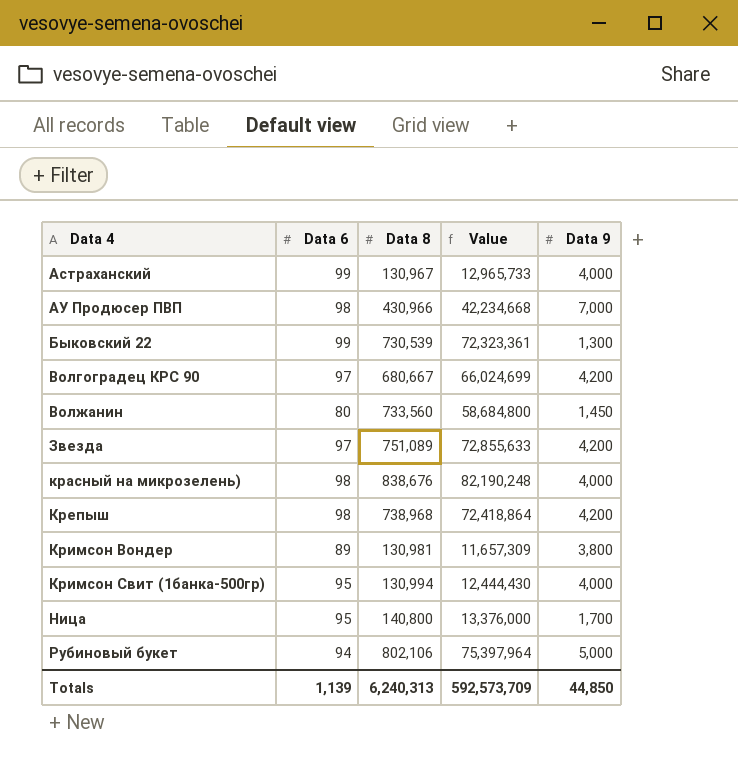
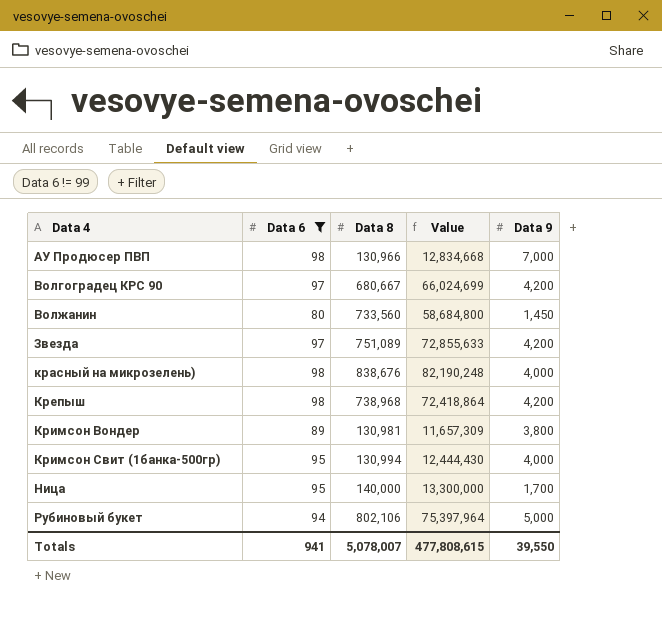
filter: none -> Data 6 != 99
АУ Продюсер ПВП | Data 8: 430,966 -> 130,966
АУ Продюсер ПВП | Value: 42,234,668 -> 12,834,668
Ница | Data 8: 140,800 -> 140,000
Ница | Value: 13,376,000 -> 13,300,000
Totals | Data 6: 1,139 -> 941
Totals | Data 8: 6,240,313 -> 5,078,007
Totals | Value: 592,573,709 -> 477,808,615
Totals | Data 9: 44,850 -> 39,550

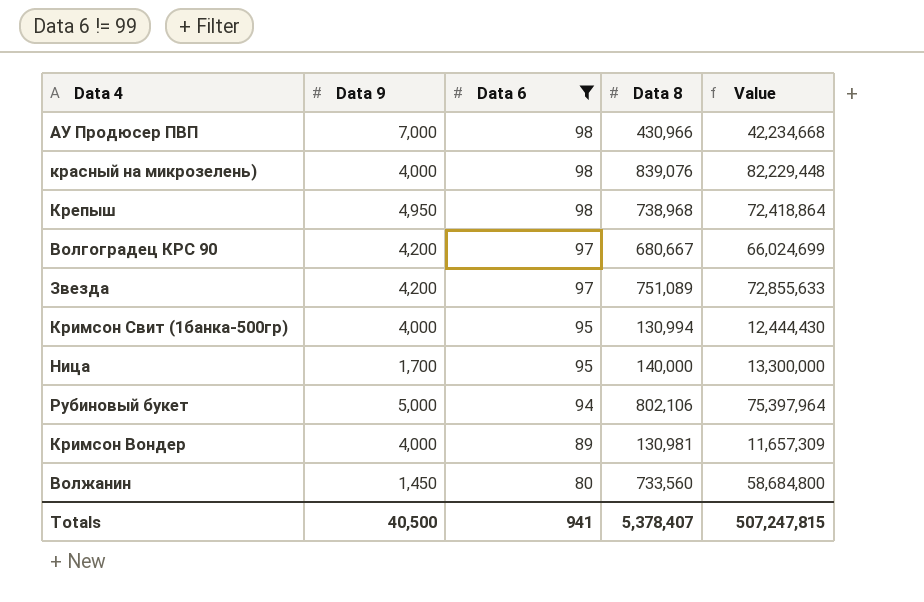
row order: Data 4 ascending -> Data 6 descending
column Data 9 | position: 5 -> 2
АУ Продюсер ПВП | Data 8: 130,966 -> 430,966
АУ Продюсер ПВП | Value: 12,834,668 -> 42,234,668
красный на микрозелень) | Data 8: 838,676 -> 839,076
красный на микрозелень) | Value: 82,190,248 -> 82,229,448
Крепыш | Data 9: 4,200 -> 4,950
Кримсон Вондер | Data 9: 3,800 -> 4,000
Totals | Data 9: 39,550 -> 40,500
Totals | Data 8: 5,078,007 -> 5,378,407
Totals | Value: 477,808,615 -> 507,247,815

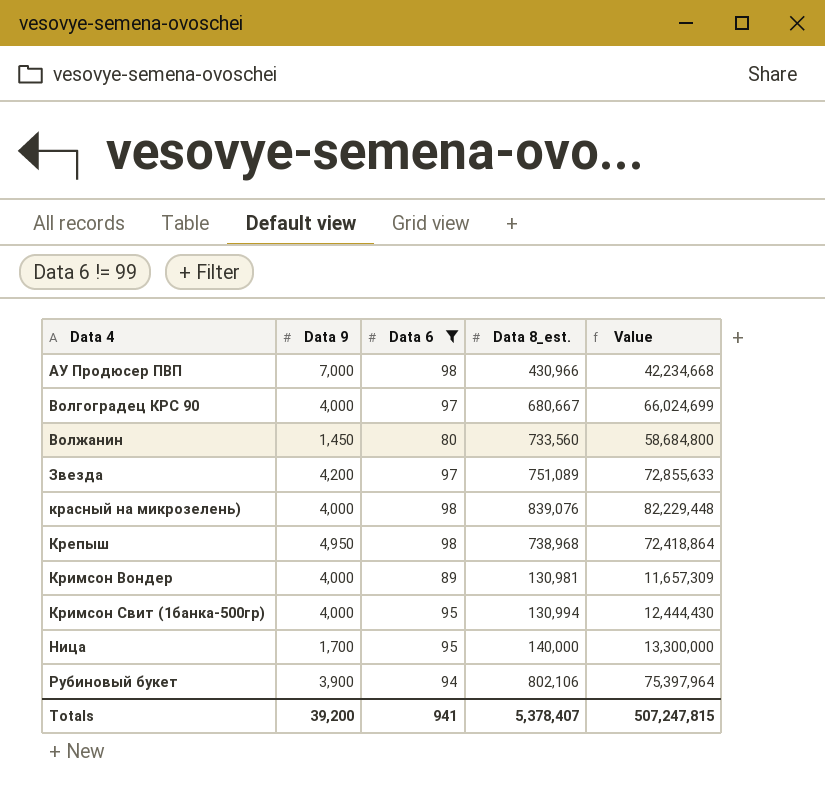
row order: Data 6 descending -> Data 4 ascending
column name: Data 8 -> Data 8_est.
Волгоградец КРС 90 | Data 9: 4,200 -> 4,000
Рубиновый букет | Data 9: 5,000 -> 3,900
Totals | Data 9: 40,500 -> 39,200

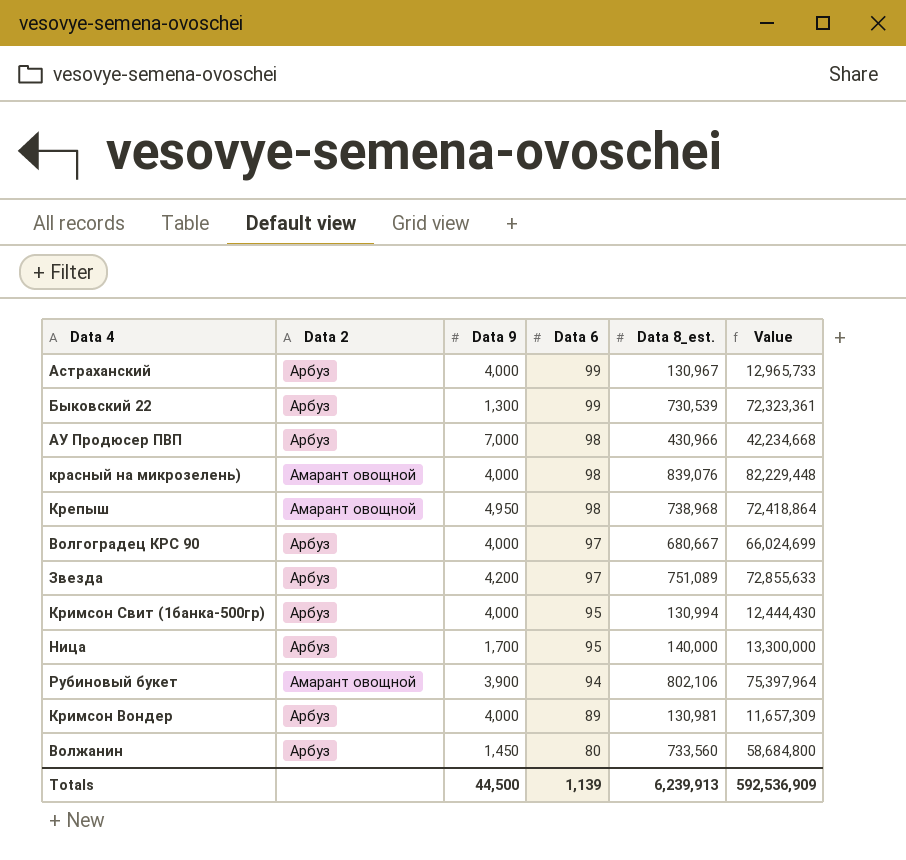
filter: Data 6 != 99 -> none
row order: Data 4 ascending -> Data 6 descending
column Data 2 | position: none -> 2
Totals | Data 9: 39,200 -> 44,500
Totals | Data 6: 941 -> 1,139
Totals | Data 8_est.: 5,378,407 -> 6,239,913
Totals | Value: 507,247,815 -> 592,536,909

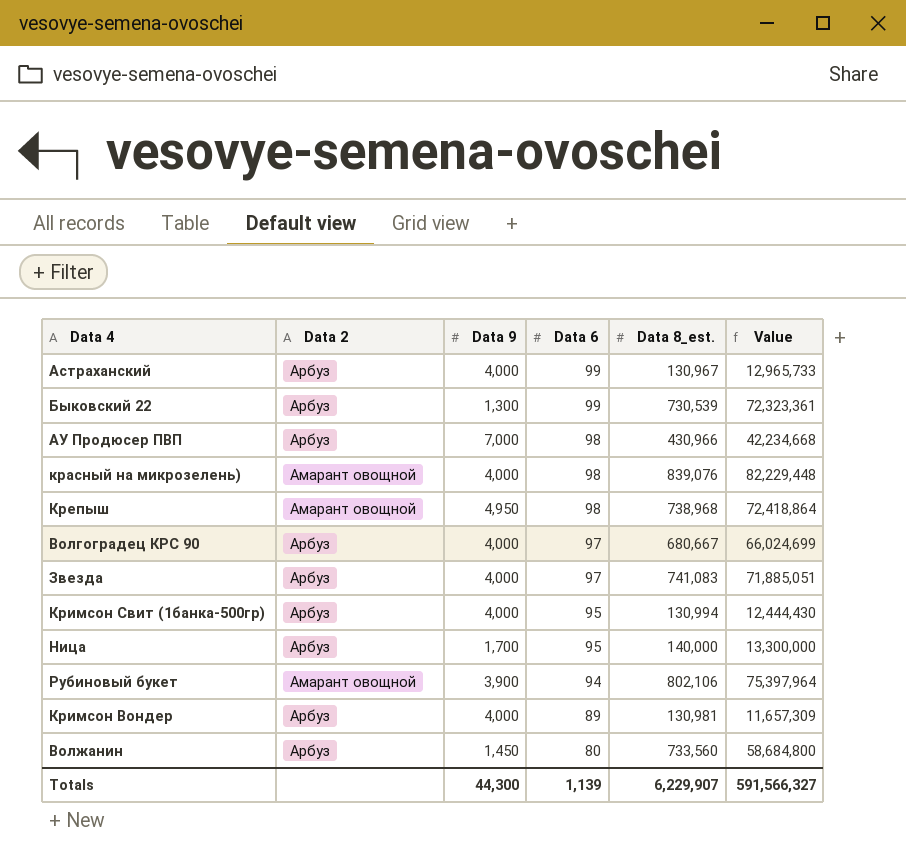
Звезда | Data 9: 4,200 -> 4,000
Звезда | Data 8_est.: 751,089 -> 741,083
Звезда | Value: 72,855,633 -> 71,885,051
Totals | Data 9: 44,500 -> 44,300
Totals | Data 8_est.: 6,239,913 -> 6,229,907
Totals | Value: 592,536,909 -> 591,566,327

